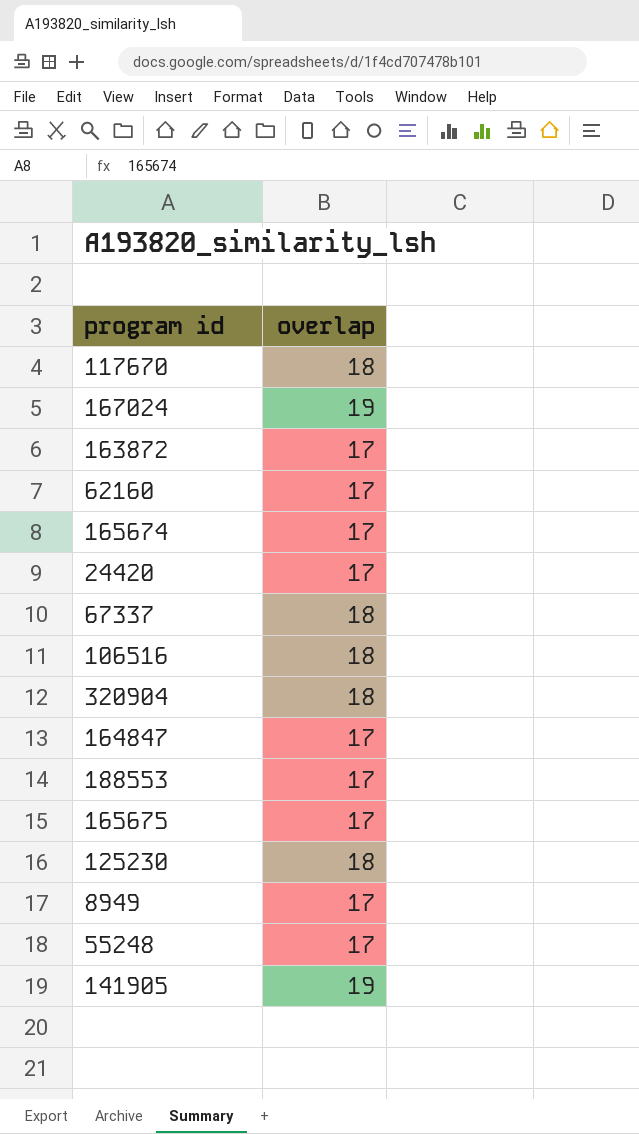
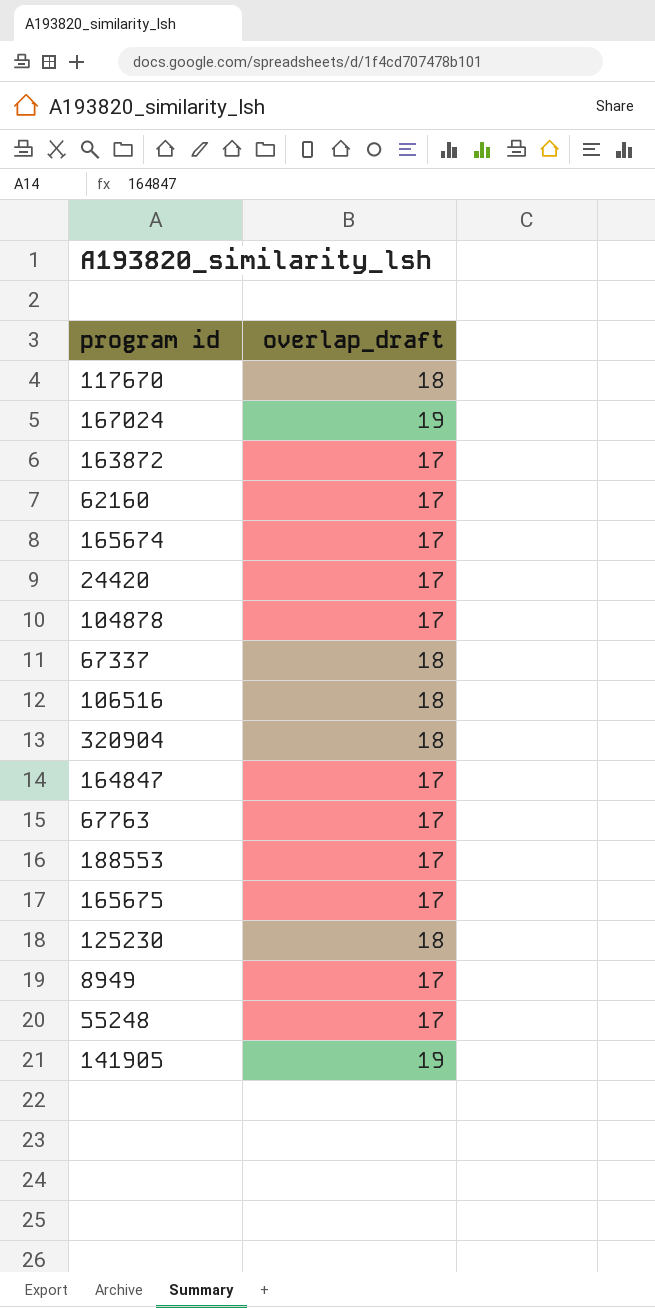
column name: overlap -> overlap_draft
row 104878: none -> 17
row 67763: none -> 17

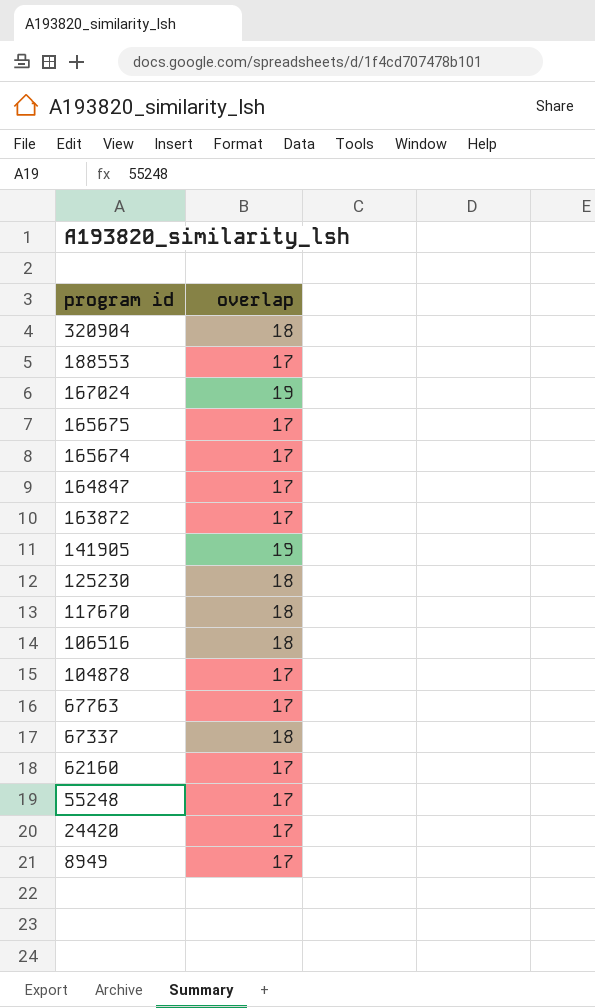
row order: none -> program id descending
column name: overlap_draft -> overlap

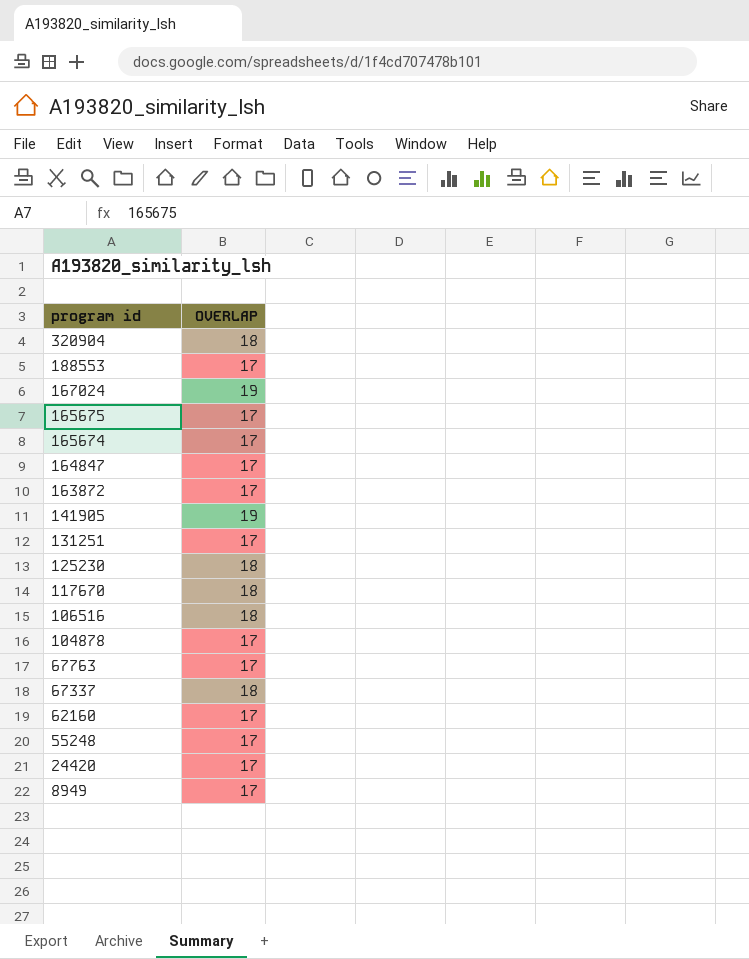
column name: overlap -> OVERLAP
row 131251: none -> 17

